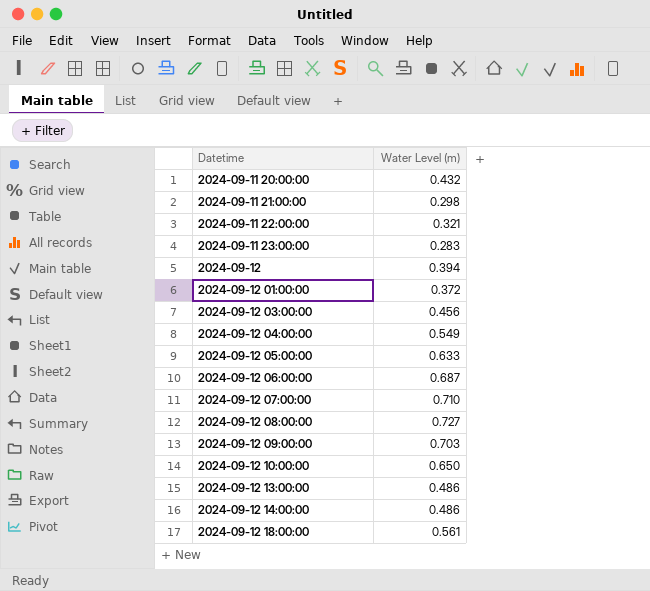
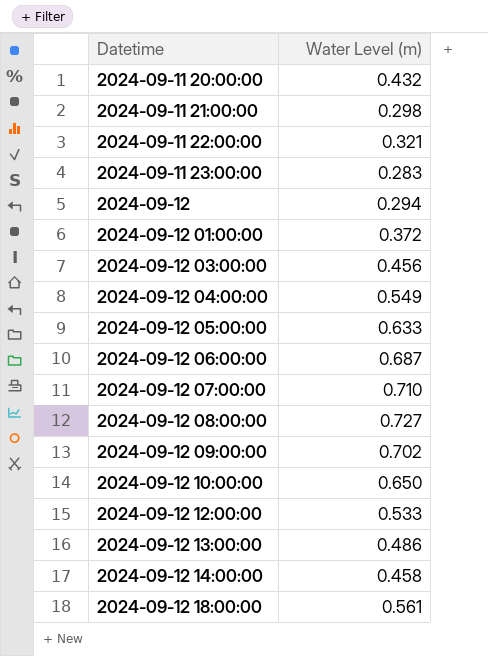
2024-09-12 | Water Level (m): 0.394 -> 0.294
2024-09-12 09:00:00 | Water Level (m): 0.703 -> 0.702
row 2024-09-12 12:00:00: none -> 0.533
2024-09-12 14:00:00 | Water Level (m): 0.486 -> 0.458

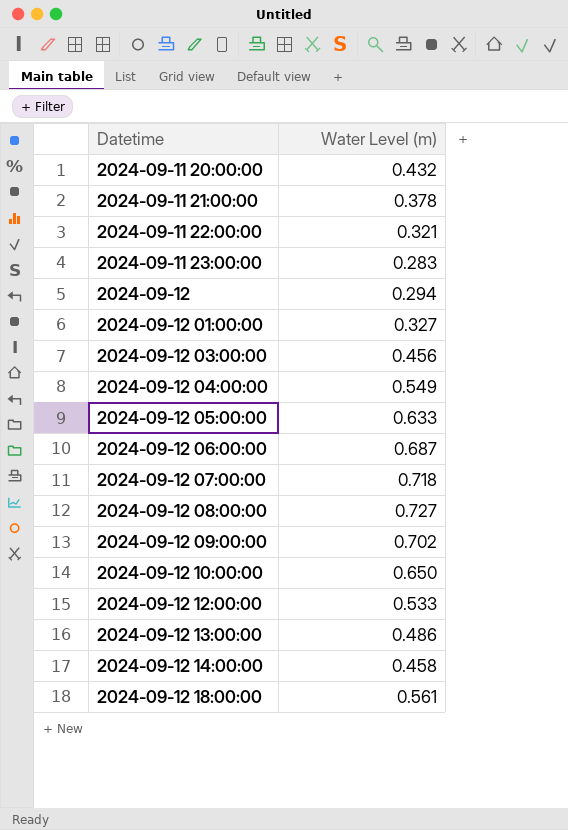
2024-09-11 21:00:00 | Water Level (m): 0.298 -> 0.378
2024-09-12 01:00:00 | Water Level (m): 0.372 -> 0.327
2024-09-12 07:00:00 | Water Level (m): 0.710 -> 0.718

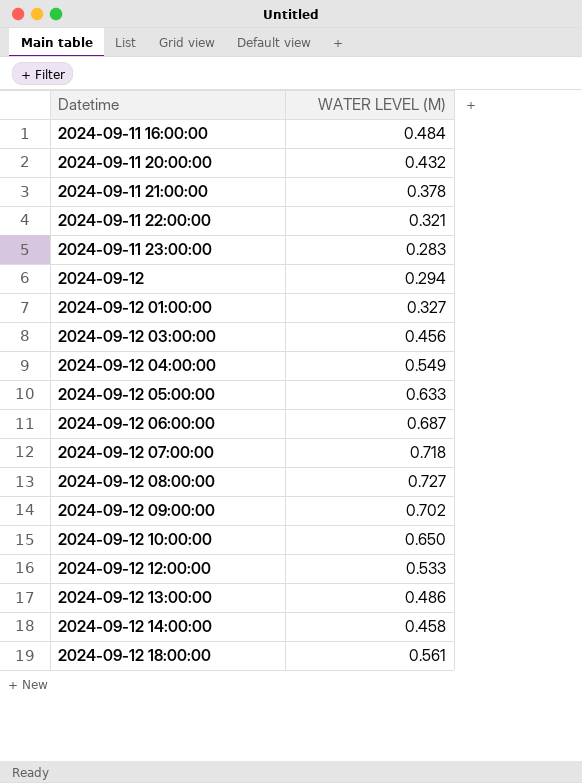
column name: Water Level (m) -> WATER LEVEL (M)
row 2024-09-11 16:00:00: none -> 0.484

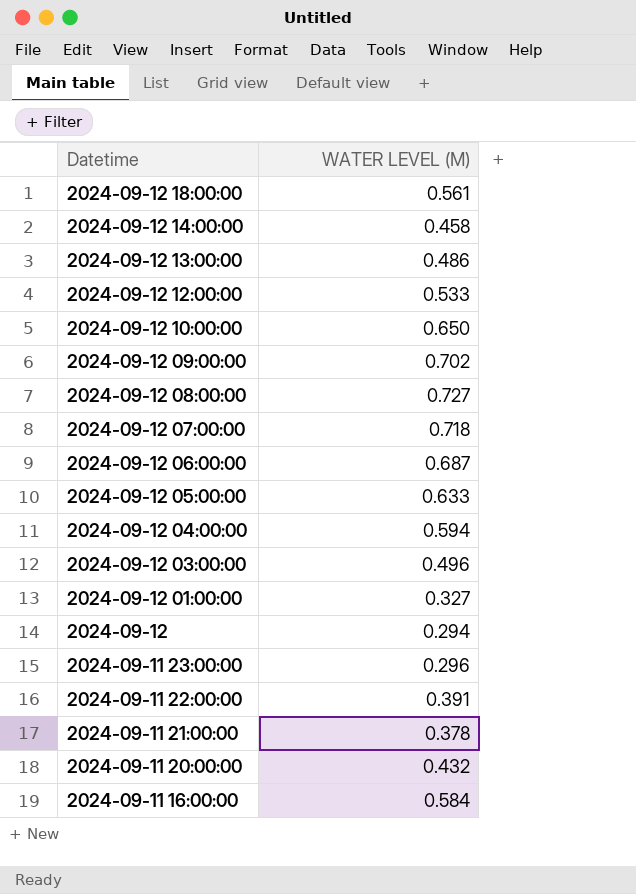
row order: Datetime ascending -> Datetime descending
2024-09-12 04:00:00 | WATER LEVEL (M): 0.549 -> 0.594
2024-09-12 03:00:00 | WATER LEVEL (M): 0.456 -> 0.496
2024-09-11 23:00:00 | WATER LEVEL (M): 0.283 -> 0.296
2024-09-11 22:00:00 | WATER LEVEL (M): 0.321 -> 0.391
2024-09-11 16:00:00 | WATER LEVEL (M): 0.484 -> 0.584

